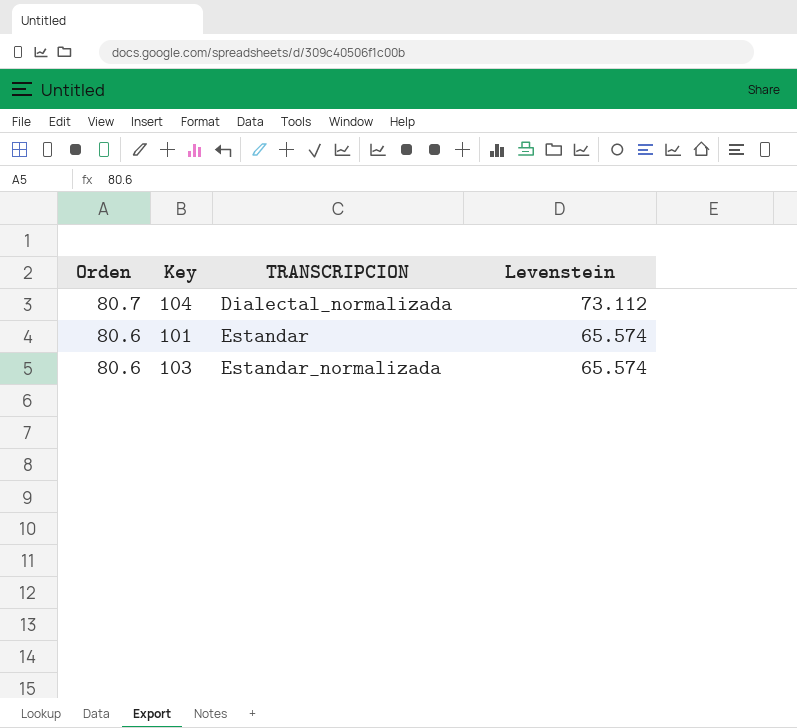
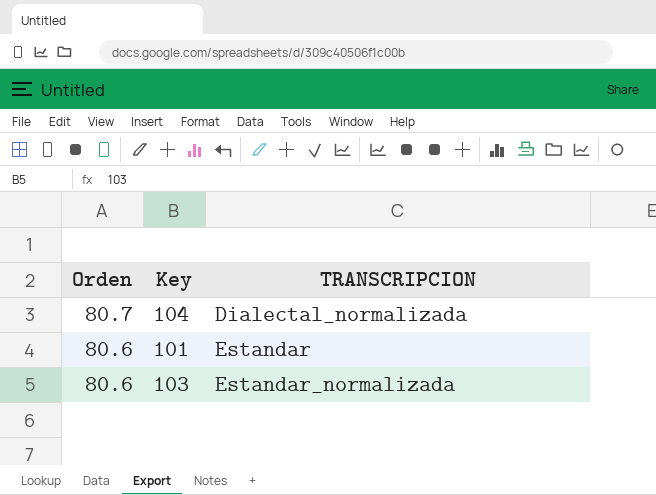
column Levenstein | position: 4 -> none

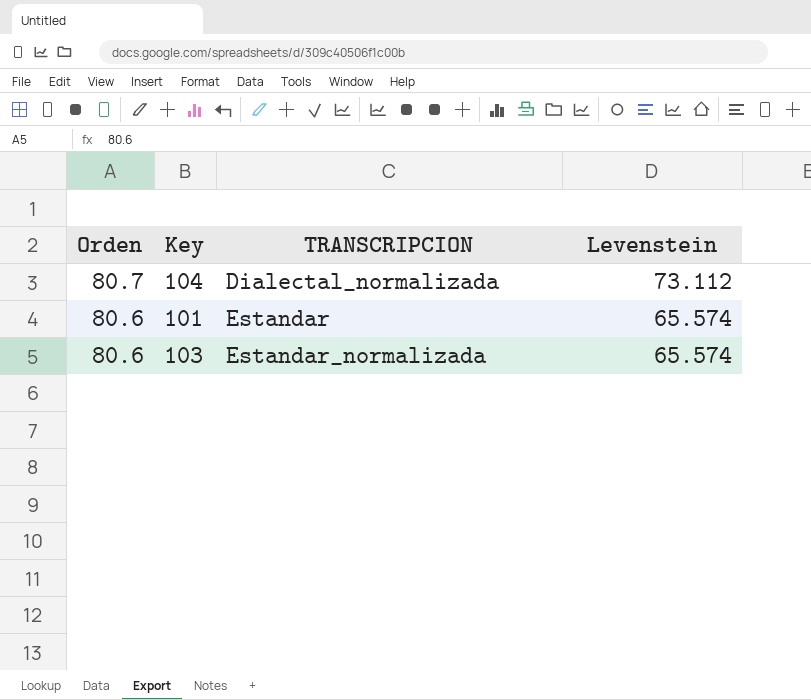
column Levenstein | position: none -> 4

